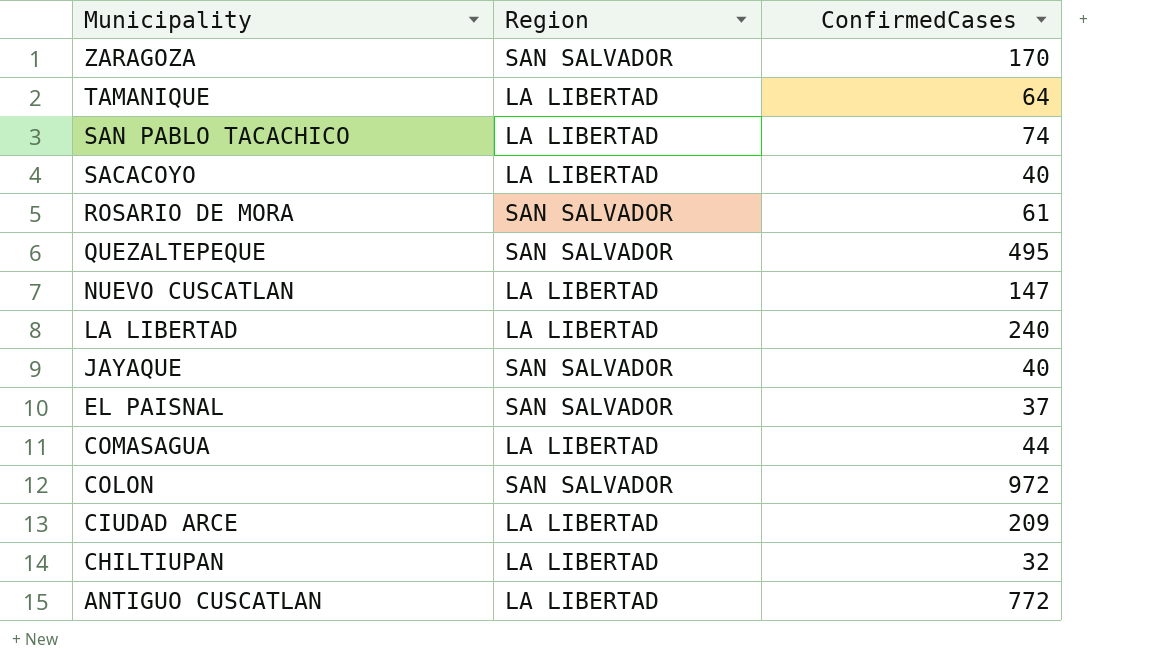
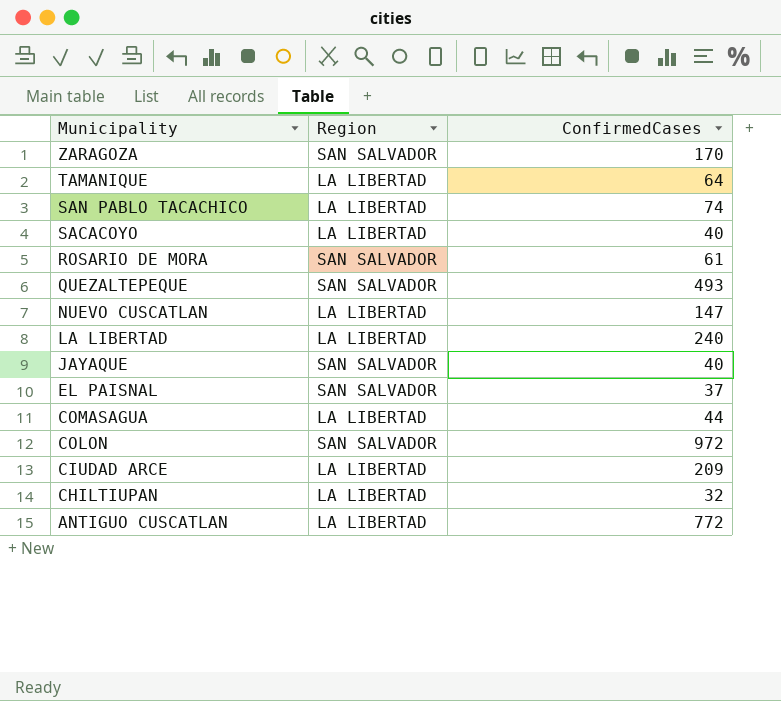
QUEZALTEPEQUE | ConfirmedCases: 495 -> 493

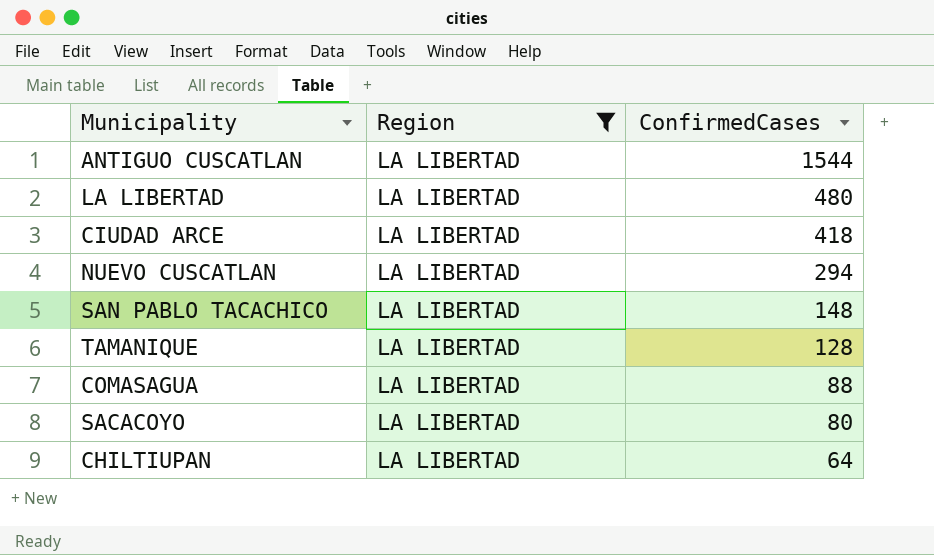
filter: none -> Region = LA LIBERTAD
row order: Municipality descending -> ConfirmedCases descending
ANTIGUO CUSCATLAN | ConfirmedCases: 772 -> 1544
LA LIBERTAD | ConfirmedCases: 240 -> 480
CIUDAD ARCE | ConfirmedCases: 209 -> 418
NUEVO CUSCATLAN | ConfirmedCases: 147 -> 294
SAN PABLO TACACHICO | ConfirmedCases: 74 -> 148
TAMANIQUE | ConfirmedCases: 64 -> 128
COMASAGUA | ConfirmedCases: 44 -> 88
SACACOYO | ConfirmedCases: 40 -> 80
CHILTIUPAN | ConfirmedCases: 32 -> 64

